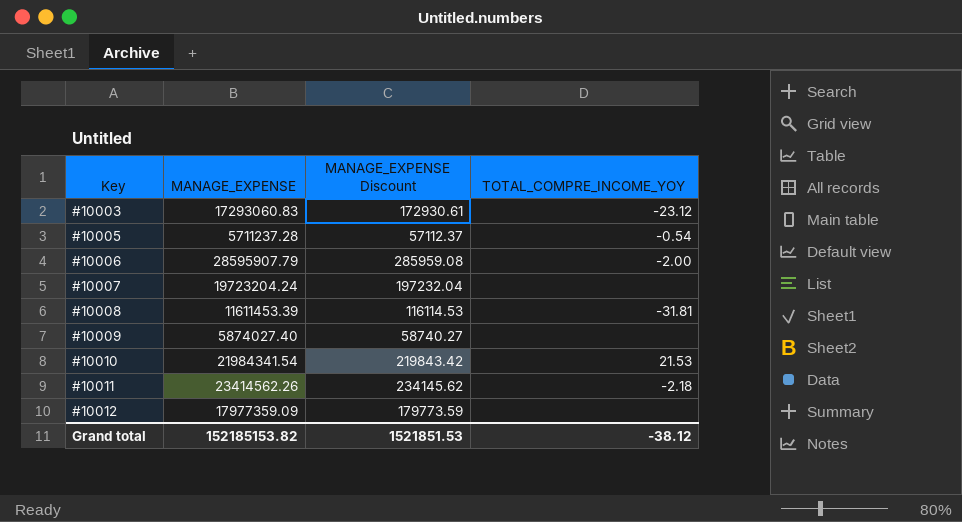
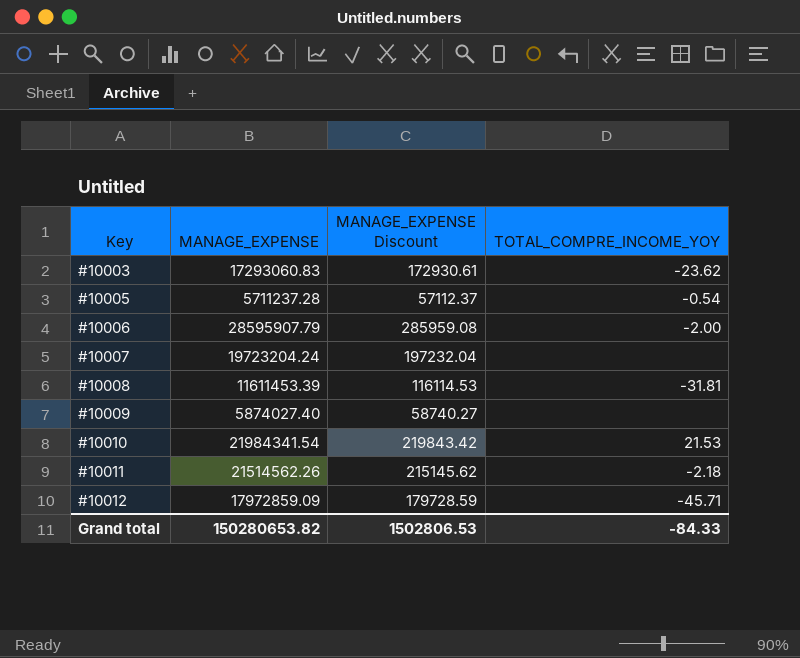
#10003 | TOTAL_COMPRE_INCOME_YOY: -23.12 -> -23.62
#10011 | MANAGE_EXPENSE: 23414562.26 -> 21514562.26
#10011 | MANAGE_EXPENSE Discount: 234145.62 -> 215145.62
#10012 | MANAGE_EXPENSE: 17977359.09 -> 17972859.09
#10012 | MANAGE_EXPENSE Discount: 179773.59 -> 179728.59
#10012 | TOTAL_COMPRE_INCOME_YOY: none -> -45.71
Grand total | MANAGE_EXPENSE: 152185153.82 -> 150280653.82
Grand total | MANAGE_EXPENSE Discount: 1521851.53 -> 1502806.53
Grand total | TOTAL_COMPRE_INCOME_YOY: -38.12 -> -84.33

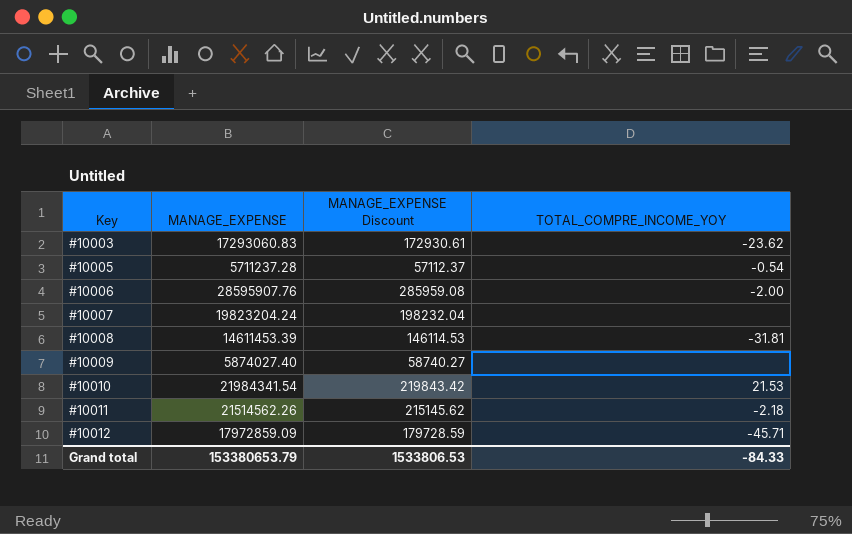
#10006 | MANAGE_EXPENSE: 28595907.79 -> 28595907.76
#10007 | MANAGE_EXPENSE: 19723204.24 -> 19823204.24
#10007 | MANAGE_EXPENSE Discount: 197232.04 -> 198232.04
#10008 | MANAGE_EXPENSE: 11611453.39 -> 14611453.39
#10008 | MANAGE_EXPENSE Discount: 116114.53 -> 146114.53
Grand total | MANAGE_EXPENSE: 150280653.82 -> 153380653.79
Grand total | MANAGE_EXPENSE Discount: 1502806.53 -> 1533806.53

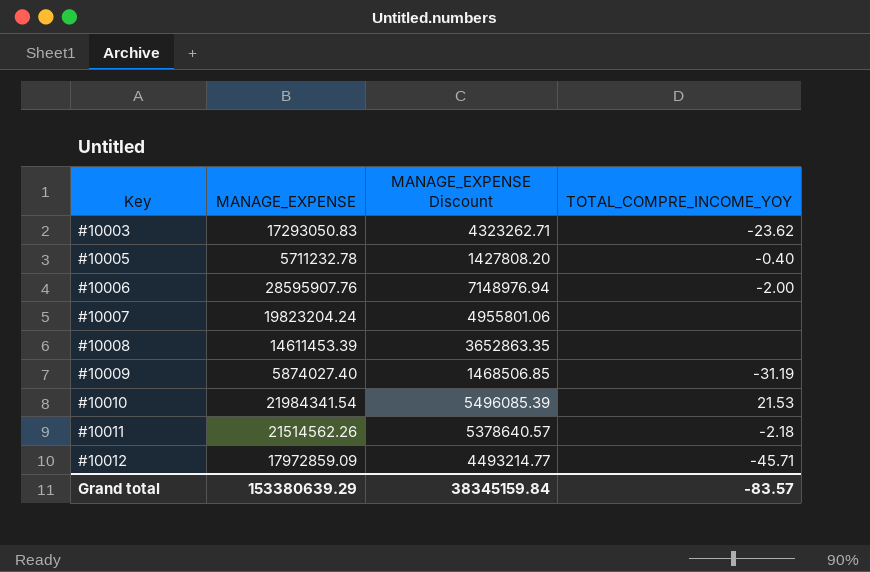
column MANAGE_EXPENSE Discount | formula: [MANAGE_EXPENSE] * 0.01 -> [MANAGE_EXPENSE] * 0.25
#10003 | MANAGE_EXPENSE: 17293060.83 -> 17293050.83
#10005 | MANAGE_EXPENSE: 5711237.28 -> 5711232.78
#10005 | TOTAL_COMPRE_INCOME_YOY: -0.54 -> -0.40
#10008 | TOTAL_COMPRE_INCOME_YOY: -31.81 -> none
#10009 | TOTAL_COMPRE_INCOME_YOY: none -> -31.19
Grand total | MANAGE_EXPENSE: 153380653.79 -> 153380639.29
Grand total | MANAGE_EXPENSE Discount: 1533806.53 -> 38345159.84
Grand total | TOTAL_COMPRE_INCOME_YOY: -84.33 -> -83.57

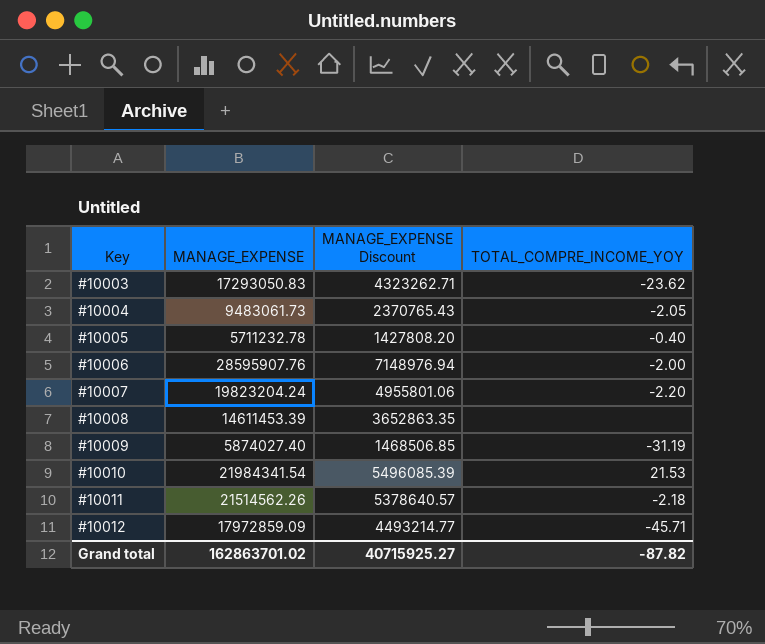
row #10004: none -> 9483061.73 | 2370765.43 | -2.05
#10007 | TOTAL_COMPRE_INCOME_YOY: none -> -2.20
Grand total | MANAGE_EXPENSE: 153380639.29 -> 162863701.02
Grand total | MANAGE_EXPENSE Discount: 38345159.84 -> 40715925.27
Grand total | TOTAL_COMPRE_INCOME_YOY: -83.57 -> -87.82

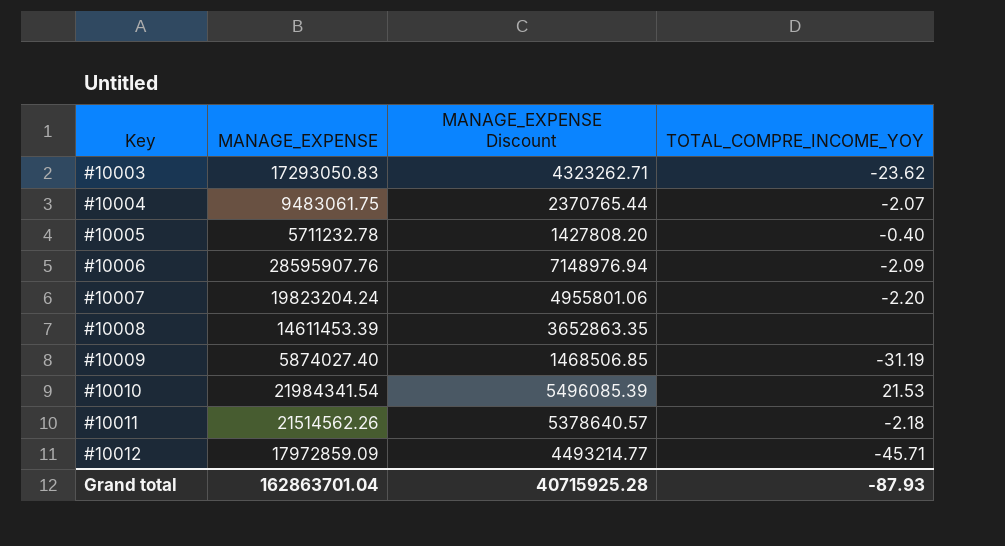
#10004 | MANAGE_EXPENSE: 9483061.73 -> 9483061.75
#10004 | MANAGE_EXPENSE Discount: 2370765.43 -> 2370765.44
#10004 | TOTAL_COMPRE_INCOME_YOY: -2.05 -> -2.07
#10006 | TOTAL_COMPRE_INCOME_YOY: -2.00 -> -2.09
Grand total | MANAGE_EXPENSE: 162863701.02 -> 162863701.04
Grand total | MANAGE_EXPENSE Discount: 40715925.27 -> 40715925.28
Grand total | TOTAL_COMPRE_INCOME_YOY: -87.82 -> -87.93

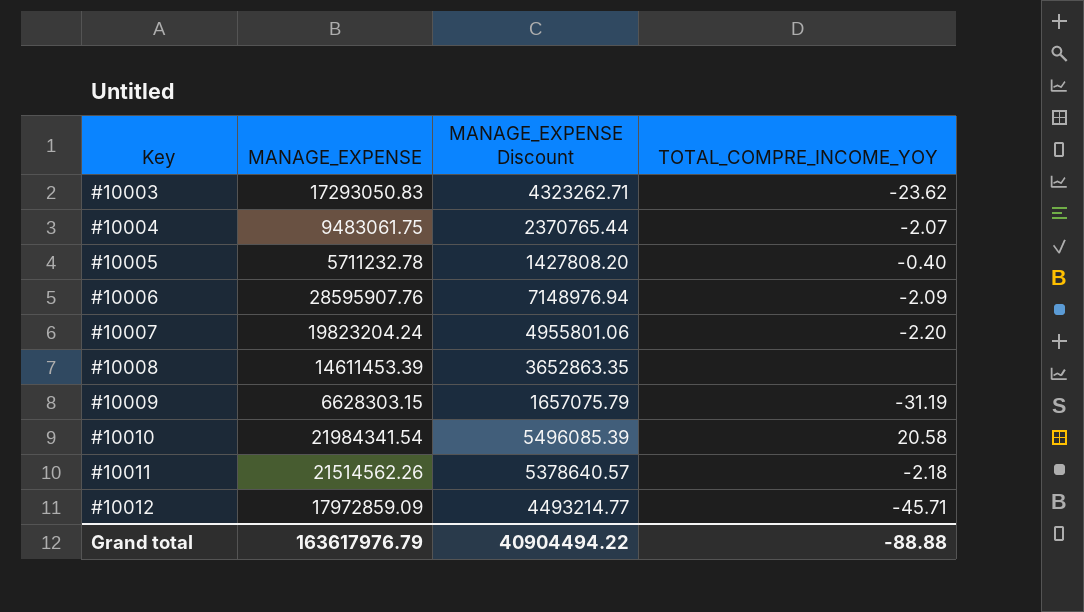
#10009 | MANAGE_EXPENSE: 5874027.40 -> 6628303.15
#10009 | MANAGE_EXPENSE Discount: 1468506.85 -> 1657075.79
#10010 | TOTAL_COMPRE_INCOME_YOY: 21.53 -> 20.58
Grand total | MANAGE_EXPENSE: 162863701.04 -> 163617976.79
Grand total | MANAGE_EXPENSE Discount: 40715925.28 -> 40904494.22
Grand total | TOTAL_COMPRE_INCOME_YOY: -87.93 -> -88.88

